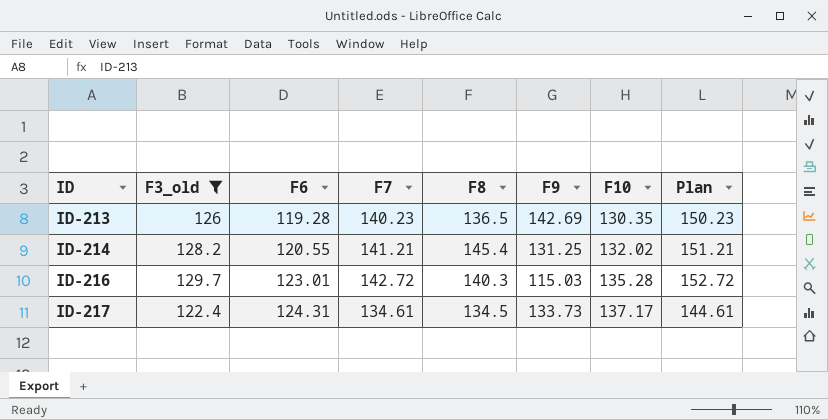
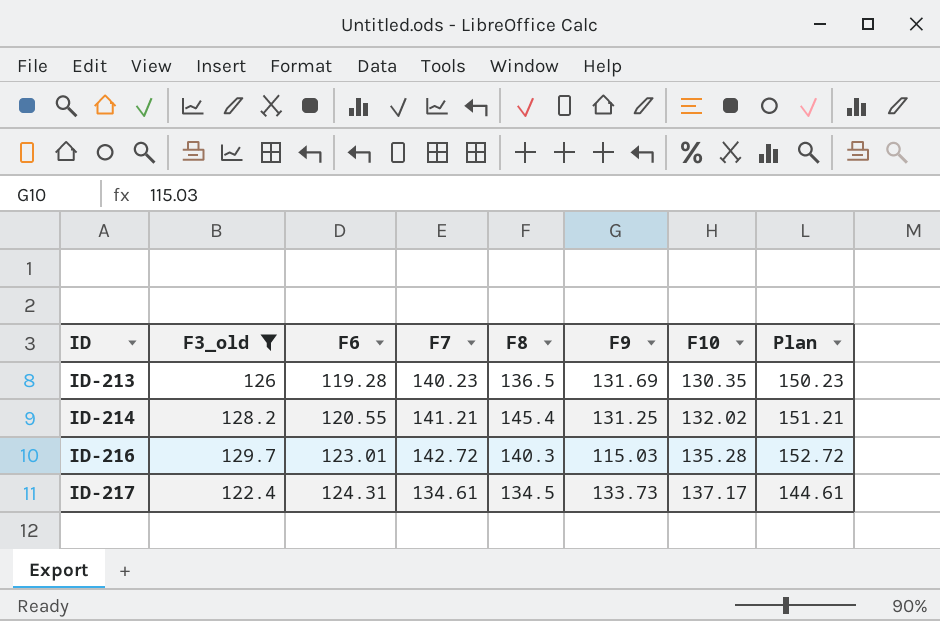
ID-213 | F9: 142.69 -> 131.69

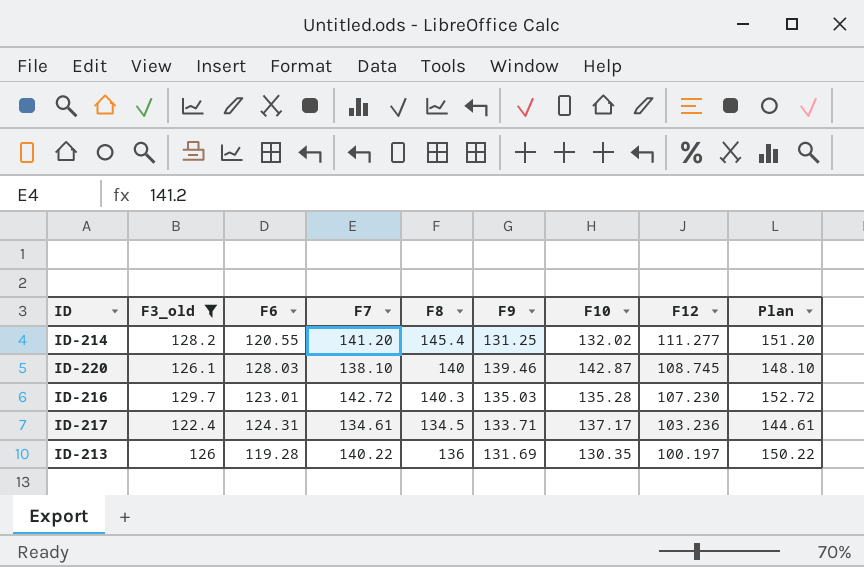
row order: ID ascending -> F12 descending
column F12 | position: none -> 8
ID-214 | F7: 141.21 -> 141.20
ID-214 | Plan: 151.21 -> 151.20
row ID-220: none -> 126.1 | 128.03 | 138.10 | 140 | 139.46 | 142.87 | 108.745 | 148.10
ID-216 | F9: 115.03 -> 135.03
ID-217 | F9: 133.73 -> 133.71
ID-213 | F7: 140.23 -> 140.22
ID-213 | F8: 136.5 -> 136
ID-213 | Plan: 150.23 -> 150.22

